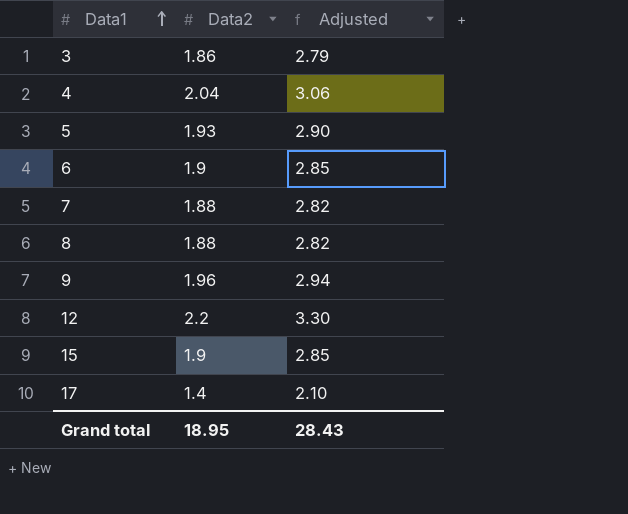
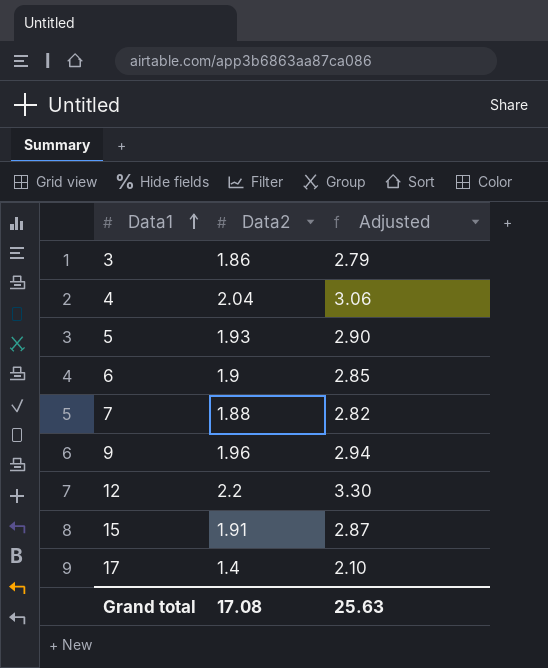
row 8: 1.88 | 2.82 -> none
15 | Data2: 1.9 -> 1.91
15 | Adjusted: 2.85 -> 2.87
Grand total | Data2: 18.95 -> 17.08
Grand total | Adjusted: 28.43 -> 25.63

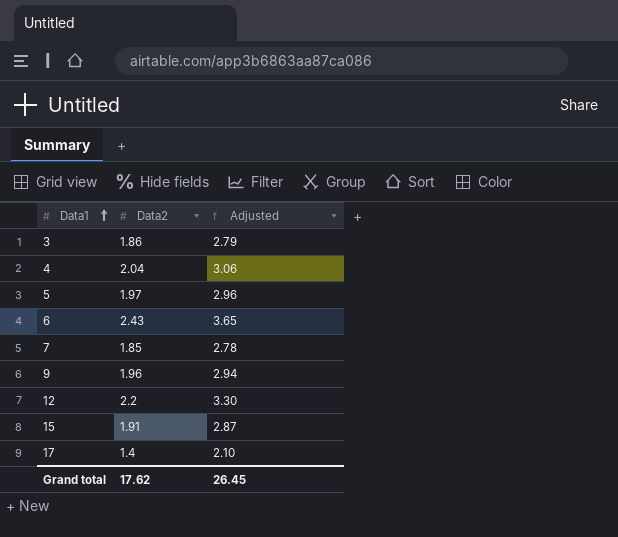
5 | Data2: 1.93 -> 1.97
5 | Adjusted: 2.90 -> 2.96
6 | Data2: 1.9 -> 2.43
6 | Adjusted: 2.85 -> 3.65
7 | Data2: 1.88 -> 1.85
7 | Adjusted: 2.82 -> 2.78
Grand total | Data2: 17.08 -> 17.62
Grand total | Adjusted: 25.63 -> 26.45

